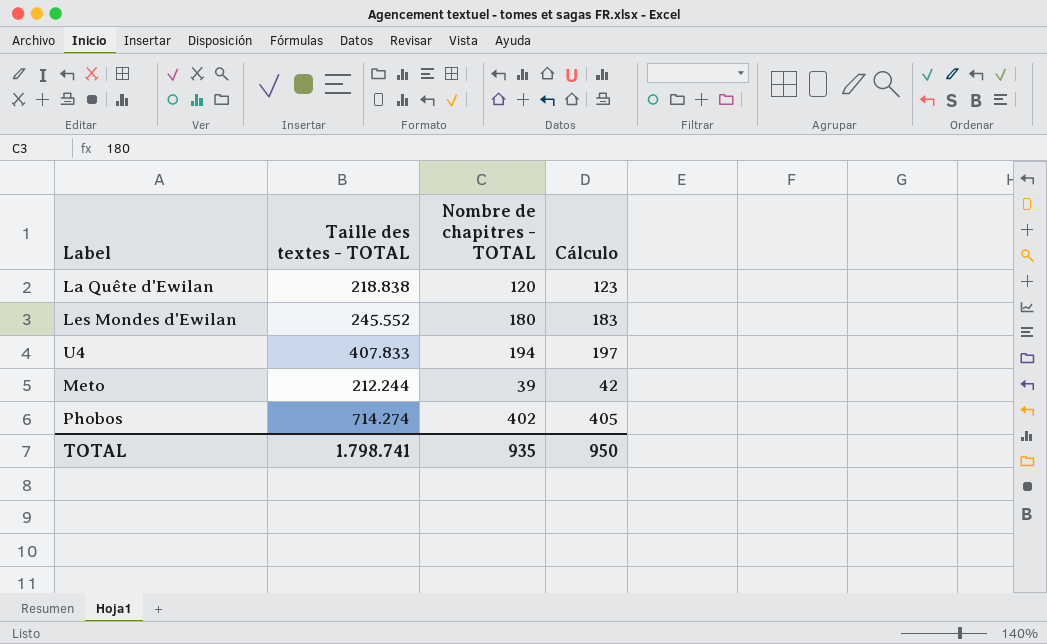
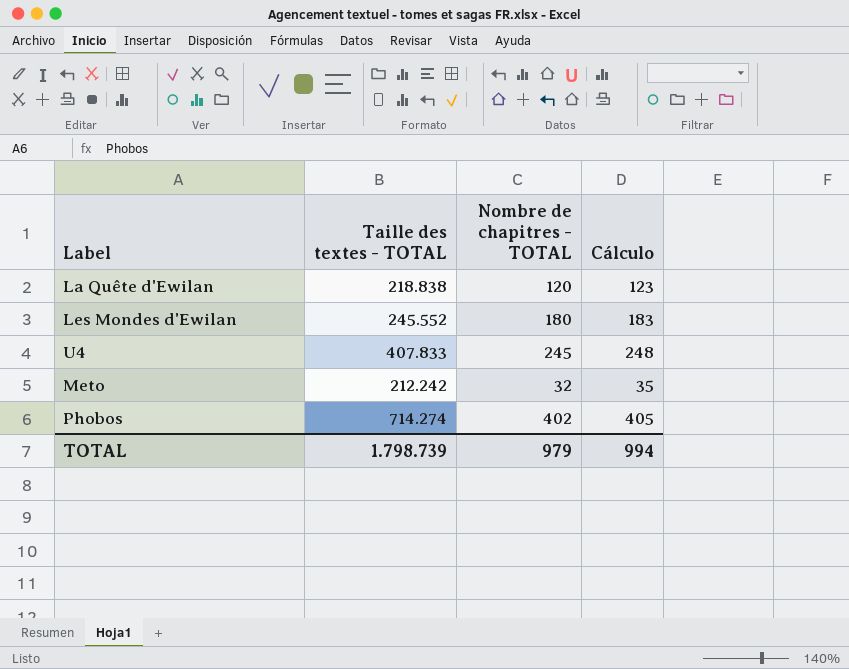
U4 | Nombre de chapitres - TOTAL: 194 -> 245
U4 | Cálculo: 197 -> 248
Meto | Taille des textes - TOTAL: 212.244 -> 212.242
Meto | Nombre de chapitres - TOTAL: 39 -> 32
Meto | Cálculo: 42 -> 35
TOTAL | Taille des textes - TOTAL: 1.798.741 -> 1.798.739
TOTAL | Nombre de chapitres - TOTAL: 935 -> 979
TOTAL | Cálculo: 950 -> 994

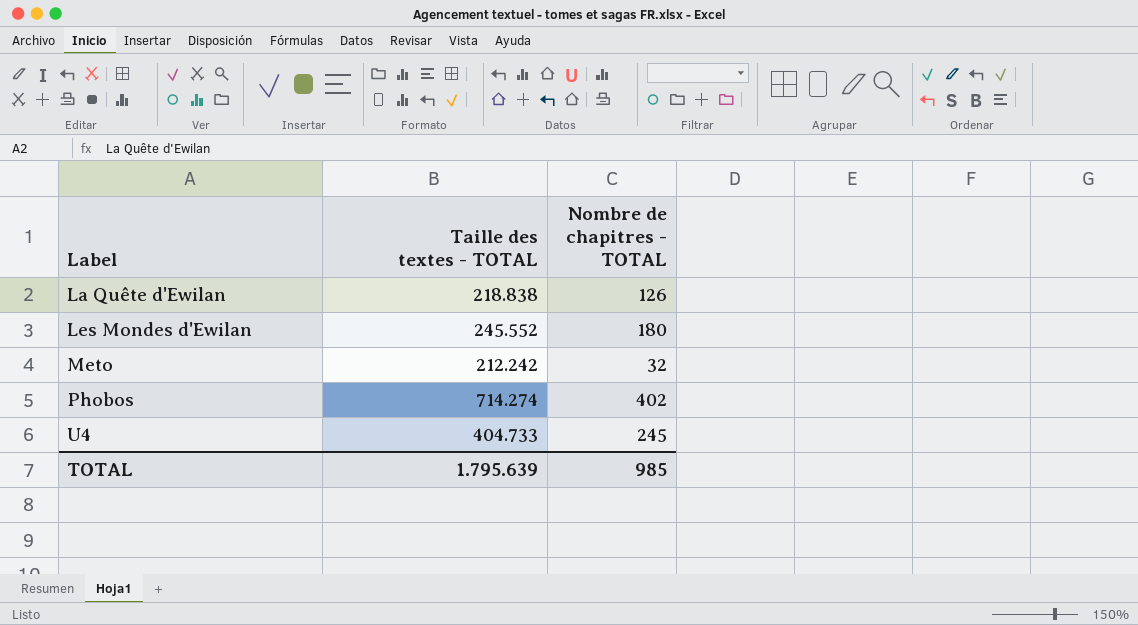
row order: none -> Label ascending
column Cálculo | formula: [Nombre de chapitres - TOTAL] + 3 -> none
La Quête d'Ewilan | Nombre de chapitres - TOTAL: 120 -> 126
U4 | Taille des textes - TOTAL: 407.833 -> 404.733
TOTAL | Taille des textes - TOTAL: 1.798.739 -> 1.795.639
TOTAL | Nombre de chapitres - TOTAL: 979 -> 985

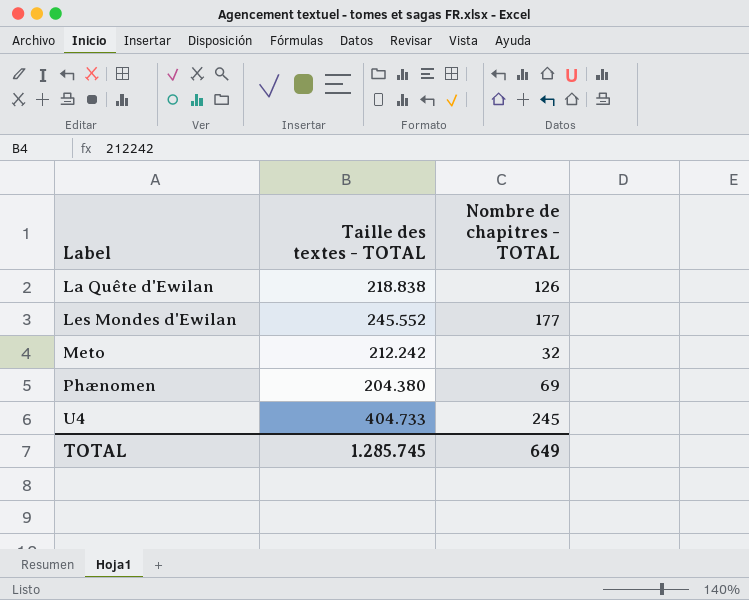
row Phobos: 714.274 | 402 -> none
Les Mondes d'Ewilan | Nombre de chapitres - TOTAL: 180 -> 177
row Phænomen: none -> 204.380 | 69
TOTAL | Taille des textes - TOTAL: 1.795.639 -> 1.285.745
TOTAL | Nombre de chapitres - TOTAL: 985 -> 649

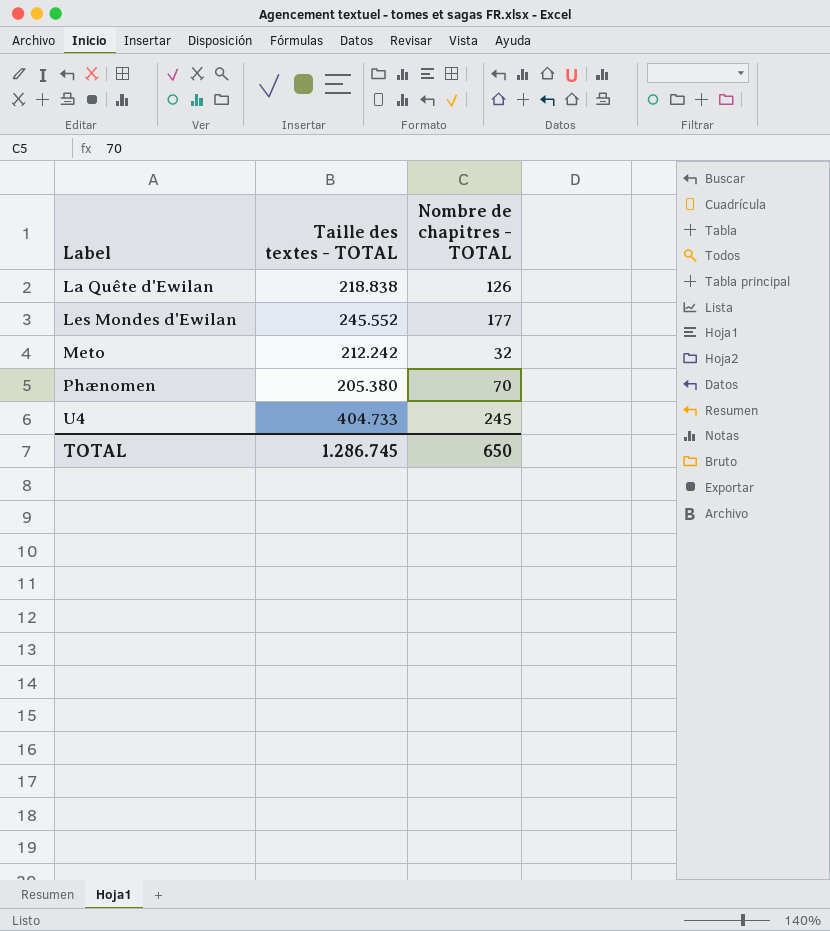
Phænomen | Taille des textes - TOTAL: 204.380 -> 205.380
Phænomen | Nombre de chapitres - TOTAL: 69 -> 70
TOTAL | Taille des textes - TOTAL: 1.285.745 -> 1.286.745
TOTAL | Nombre de chapitres - TOTAL: 649 -> 650

